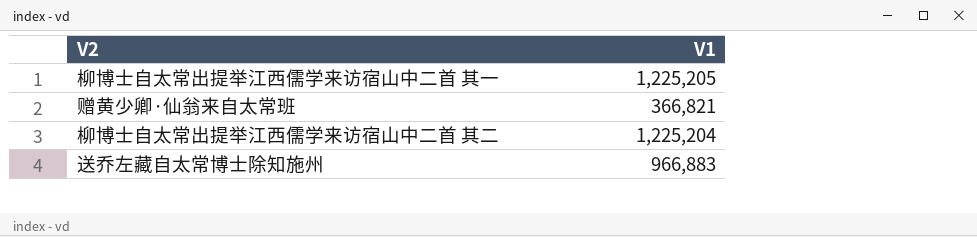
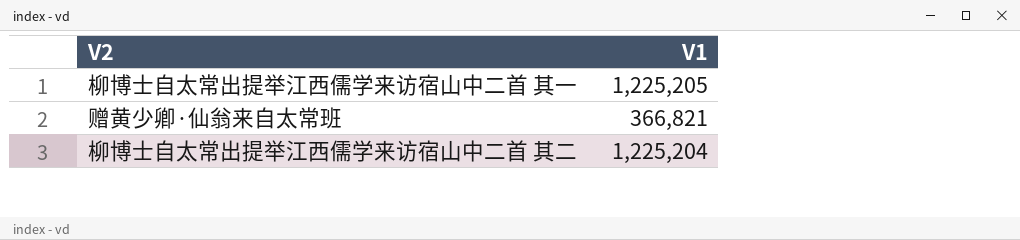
row 送乔左藏自太常博士除知施州: 966,883 -> none

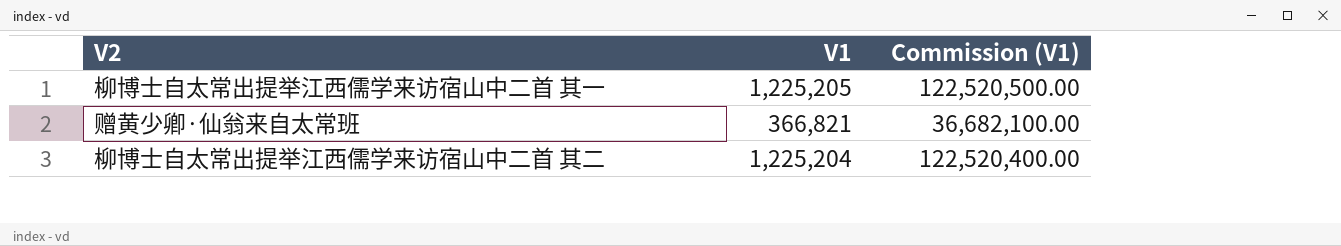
column Commission (V1) | formula: none -> [V1] * 100

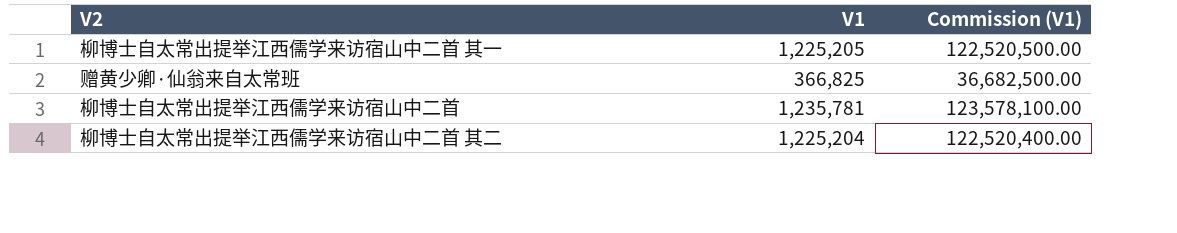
赠黄少卿·仙翁来自太常班 | V1: 366,821 -> 366,825
赠黄少卿·仙翁来自太常班 | Commission (V1): 36,682,100.00 -> 36,682,500.00
row 柳博士自太常出提举江西儒学来访宿山中二首: none -> 1,235,781 | 123,578,100.00

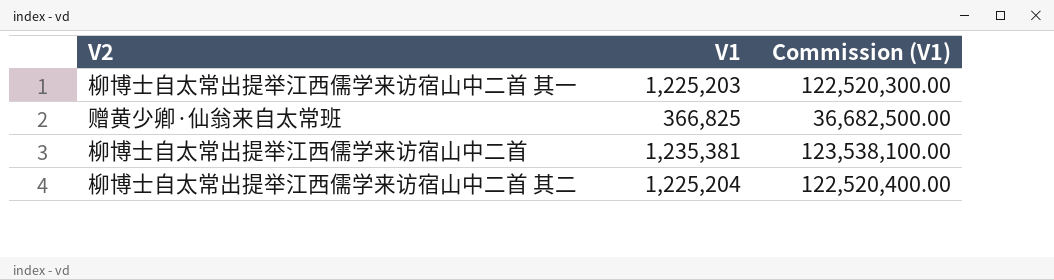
柳博士自太常出提举江西儒学来访宿山中二首 其一 | V1: 1,225,205 -> 1,225,203
柳博士自太常出提举江西儒学来访宿山中二首 其一 | Commission (V1): 122,520,500.00 -> 122,520,300.00
柳博士自太常出提举江西儒学来访宿山中二首 | V1: 1,235,781 -> 1,235,381
柳博士自太常出提举江西儒学来访宿山中二首 | Commission (V1): 123,578,100.00 -> 123,538,100.00

